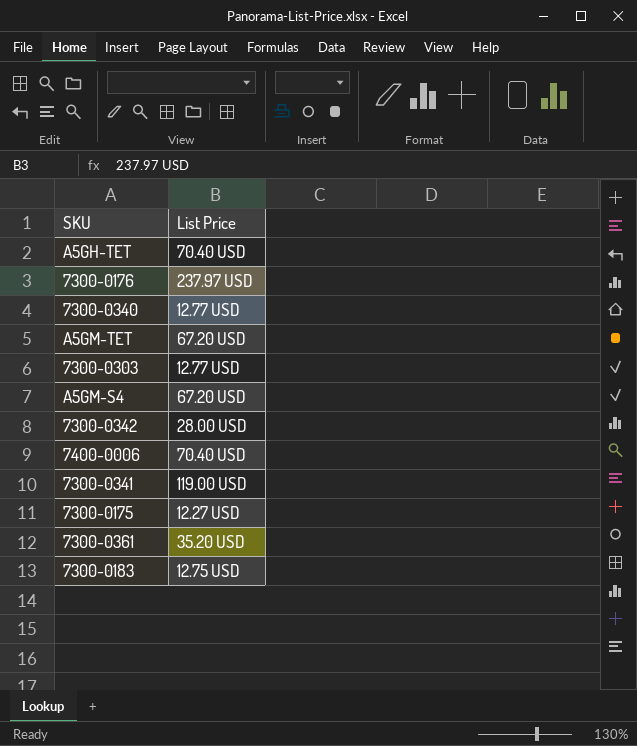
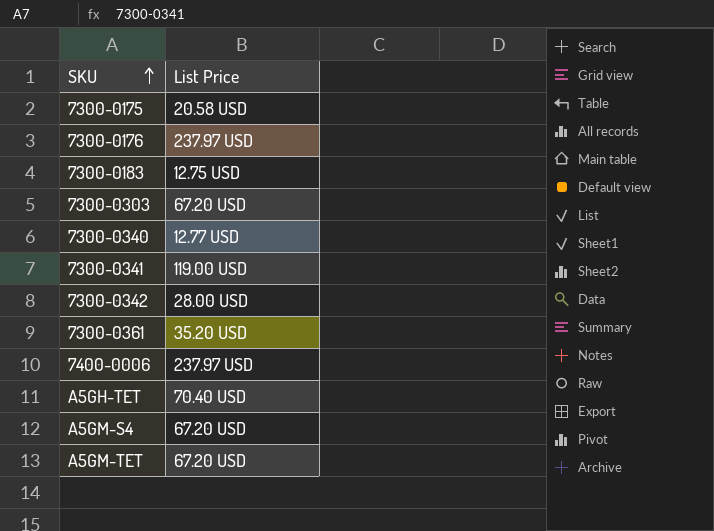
row order: none -> SKU ascending
7300-0175 | List Price: 12.27 USD -> 20.58 USD
7300-0303 | List Price: 12.77 USD -> 67.20 USD
7400-0006 | List Price: 70.40 USD -> 237.97 USD

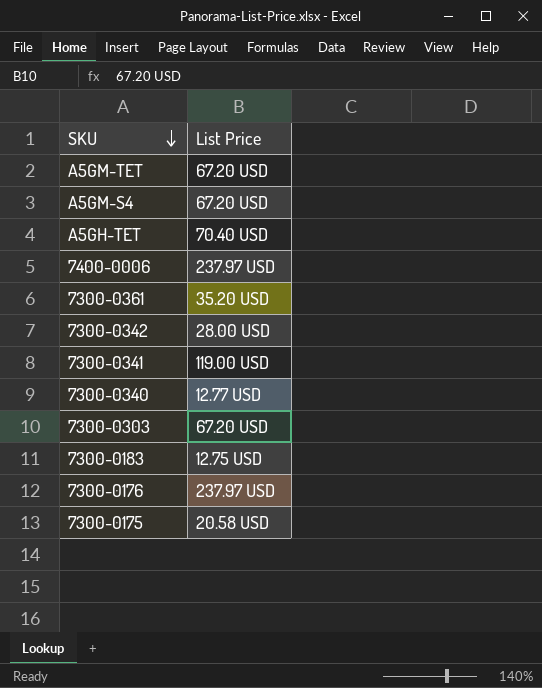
row order: SKU ascending -> SKU descending

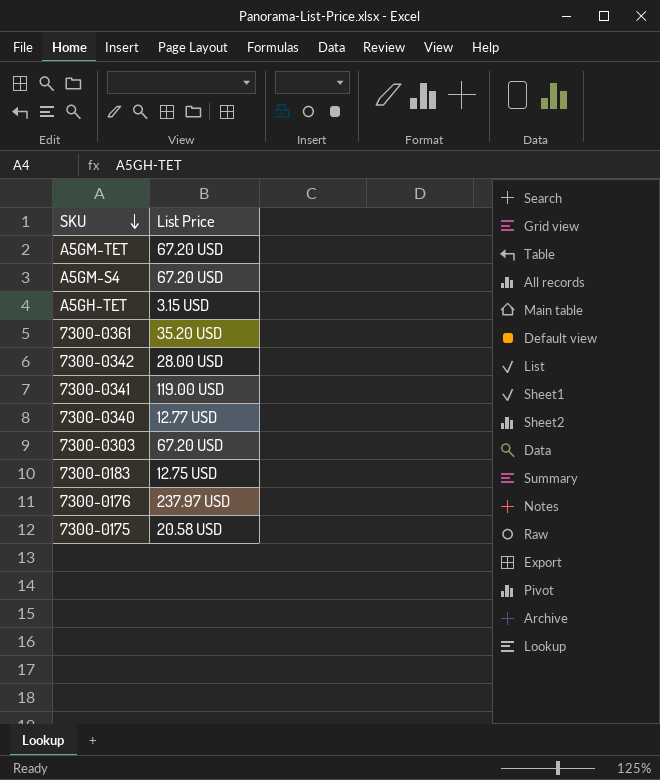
row 7400-0006: 237.97 USD -> none
A5GH-TET | List Price: 70.40 USD -> 3.15 USD

